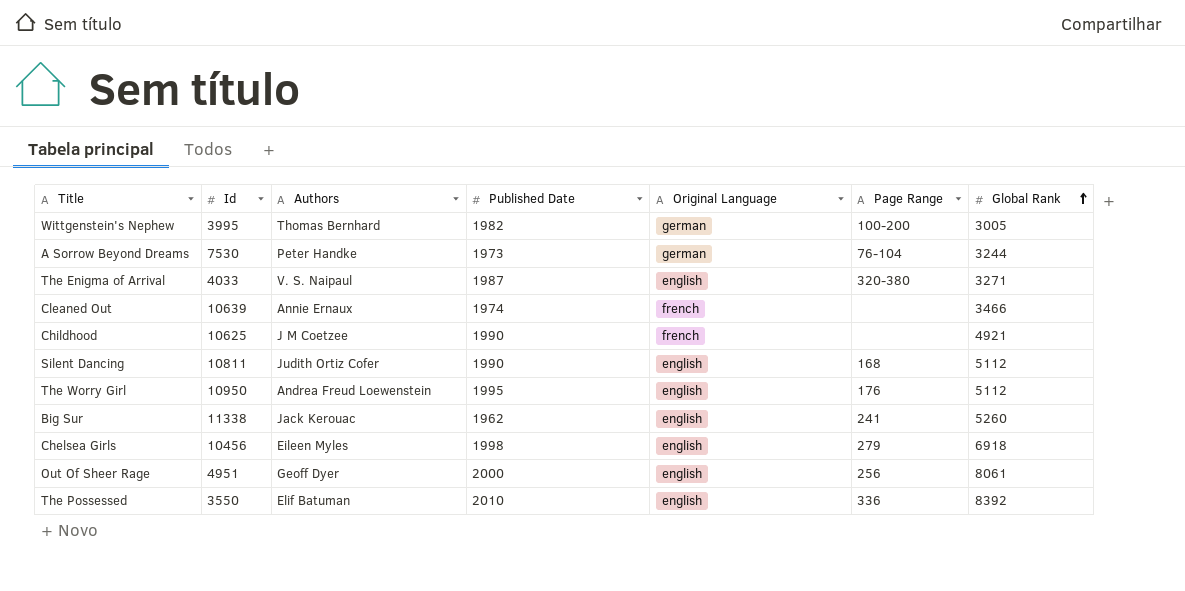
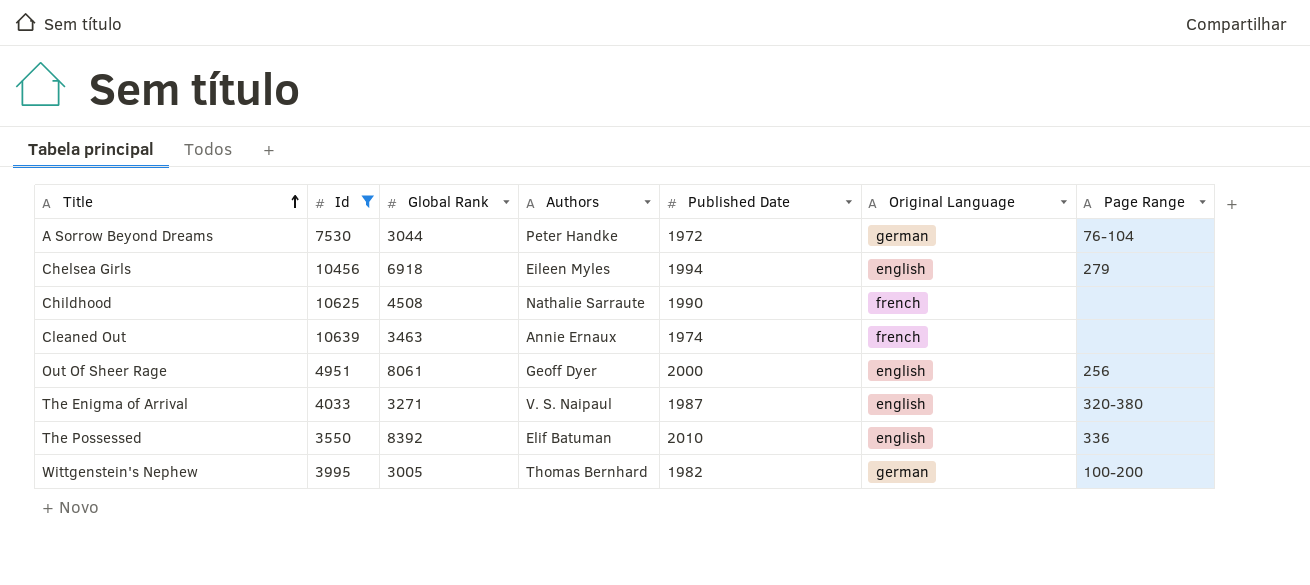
filter: none -> Id <= 10639
row order: Global Rank ascending -> Title ascending
column Global Rank | position: 7 -> 3
A Sorrow Beyond Dreams | Global Rank: 3244 -> 3044
A Sorrow Beyond Dreams | Published Date: 1973 -> 1972
Chelsea Girls | Published Date: 1998 -> 1994
Childhood | Global Rank: 4921 -> 4508
Childhood | Authors: J M Coetzee -> Nathalie Sarraute
Cleaned Out | Global Rank: 3466 -> 3463

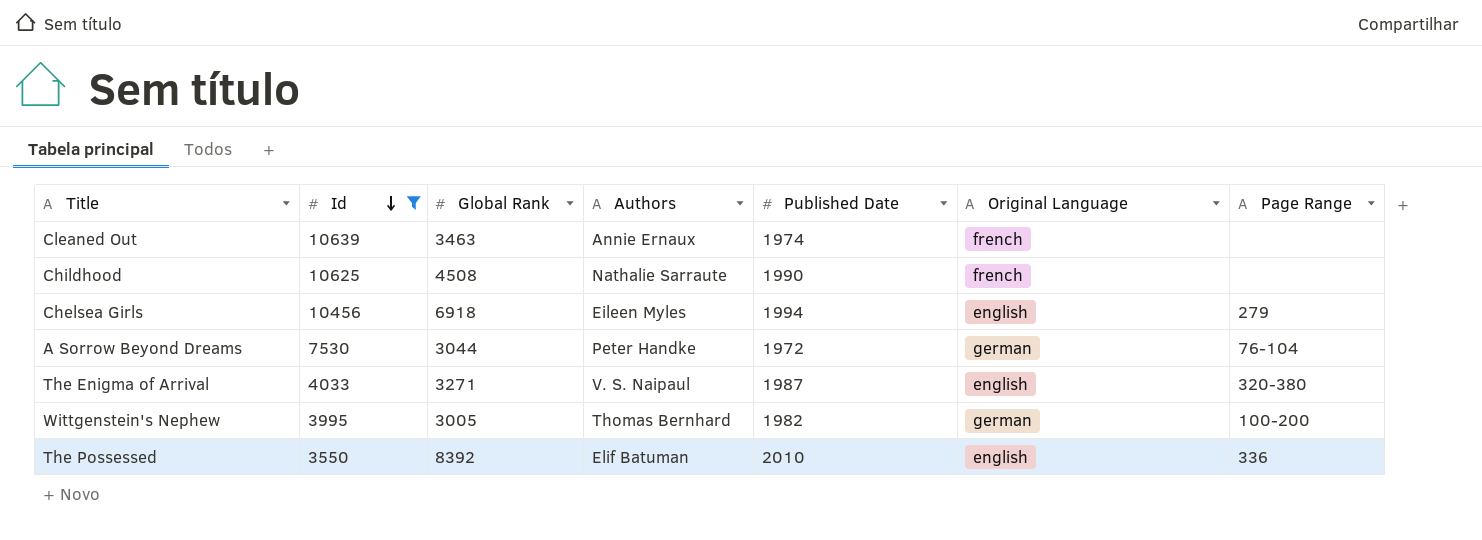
row order: Title ascending -> Id descending
row Out Of Sheer Rage: 4951 | 8061 | Geoff Dyer | 2000 | english | 256 -> none

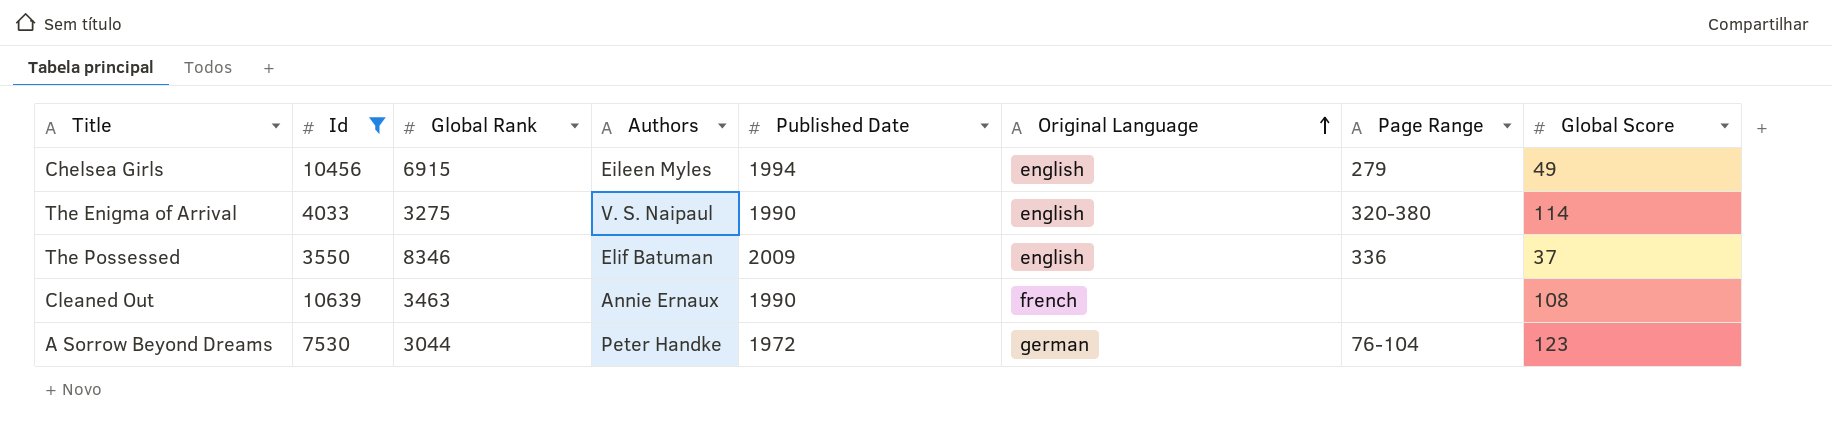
row order: Id descending -> Original Language ascending
column Global Score | position: none -> 8
row Childhood: 10625 | 4508 | Nathalie Sarraute | 1990 | french | none -> none
row Wittgenstein's Nephew: 3995 | 3005 | Thomas Bernhard | 1982 | german | 100-200 -> none
Chelsea Girls | Global Rank: 6918 -> 6915
The Enigma of Arrival | Global Rank: 3271 -> 3275
The Enigma of Arrival | Published Date: 1987 -> 1990
The Possessed | Global Rank: 8392 -> 8346
The Possessed | Published Date: 2010 -> 2009
Cleaned Out | Published Date: 1974 -> 1990

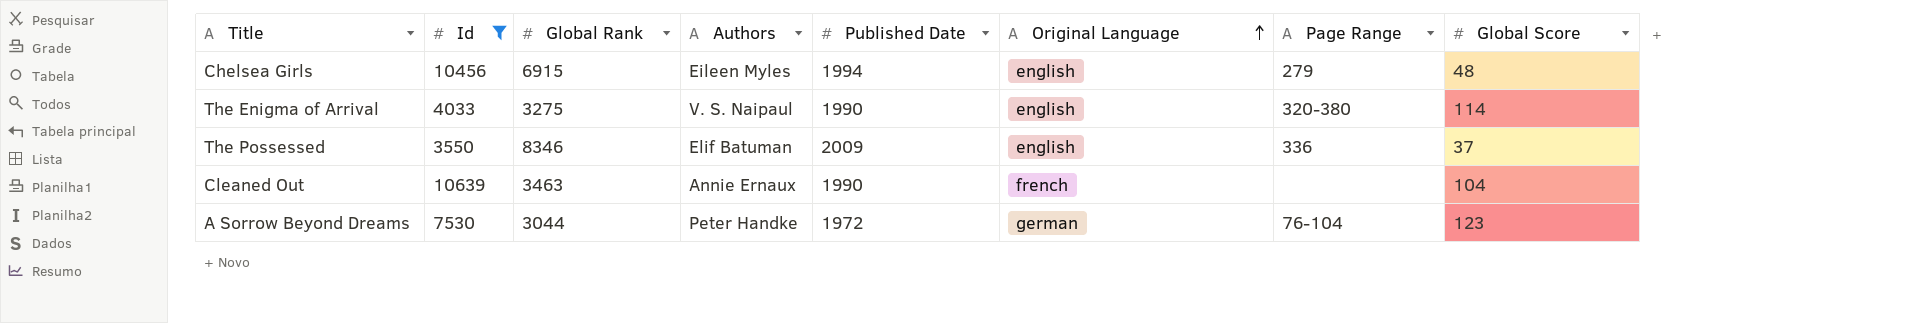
Chelsea Girls | Global Score: 49 -> 48
Cleaned Out | Global Score: 108 -> 104

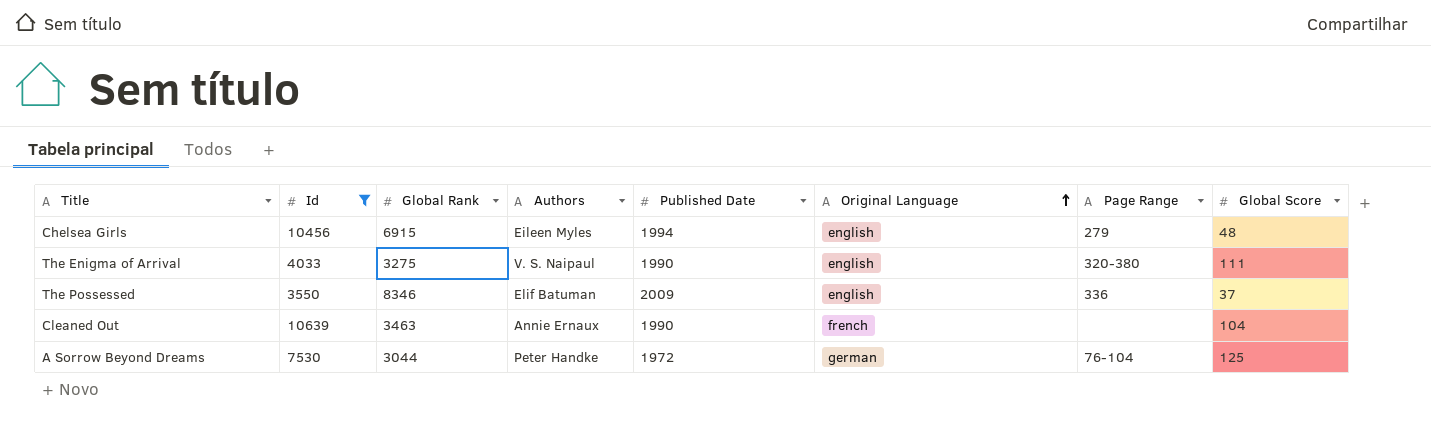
The Enigma of Arrival | Global Score: 114 -> 111
A Sorrow Beyond Dreams | Global Score: 123 -> 125

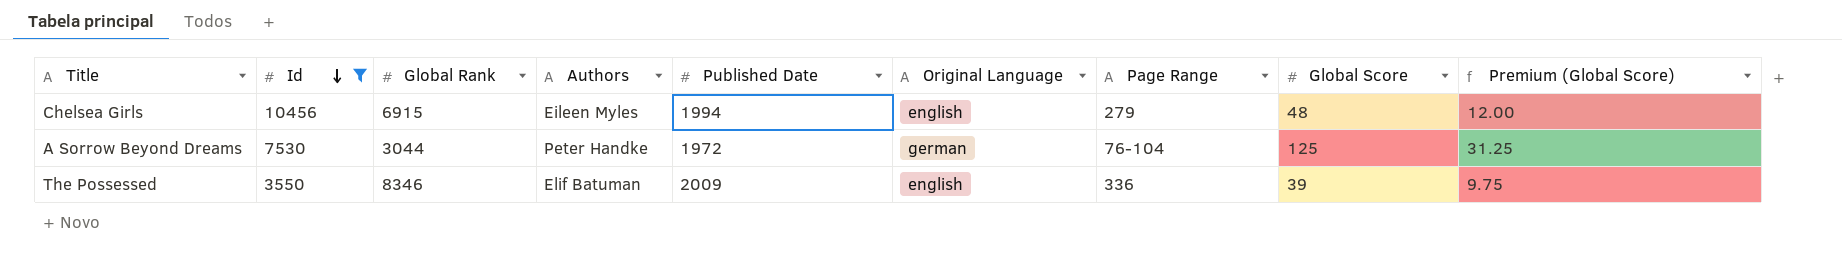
row order: Original Language ascending -> Id descending
column Premium (Global Score) | formula: none -> [Global Score] * 0.25
row The Enigma of Arrival: 4033 | 3275 | V. S. Naipaul | 1990 | english | 320-380 | 111 -> none
row Cleaned Out: 10639 | 3463 | Annie Ernaux | 1990 | french | none | 104 -> none
The Possessed | Global Score: 37 -> 39

